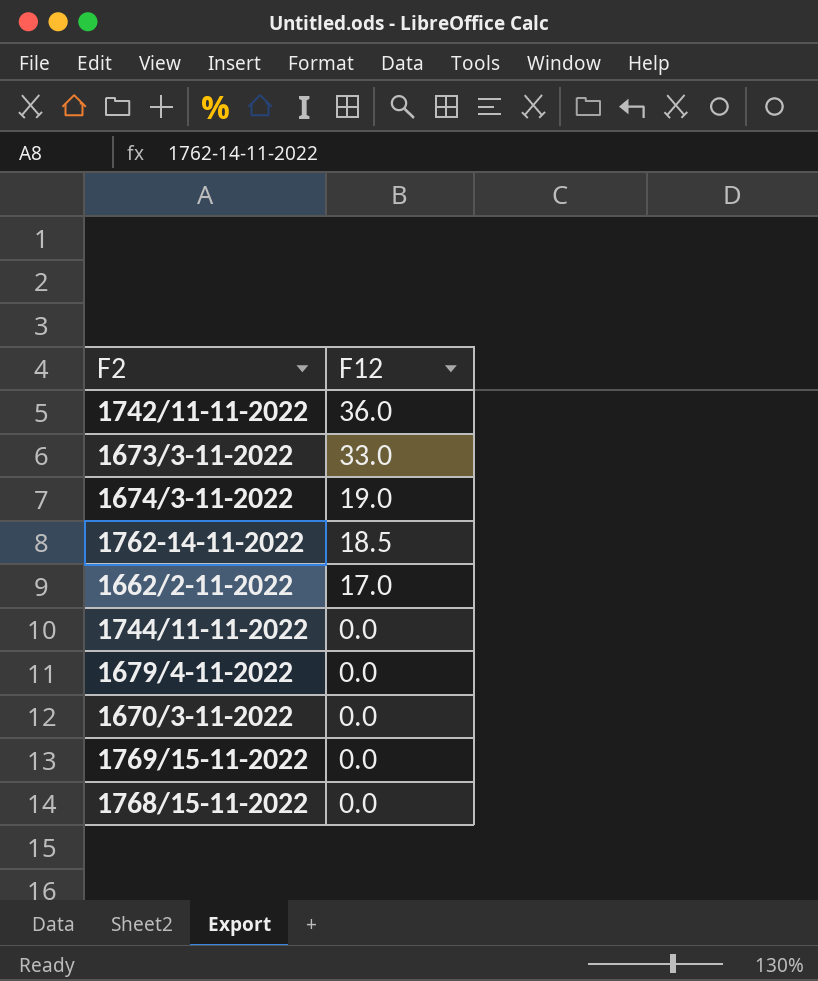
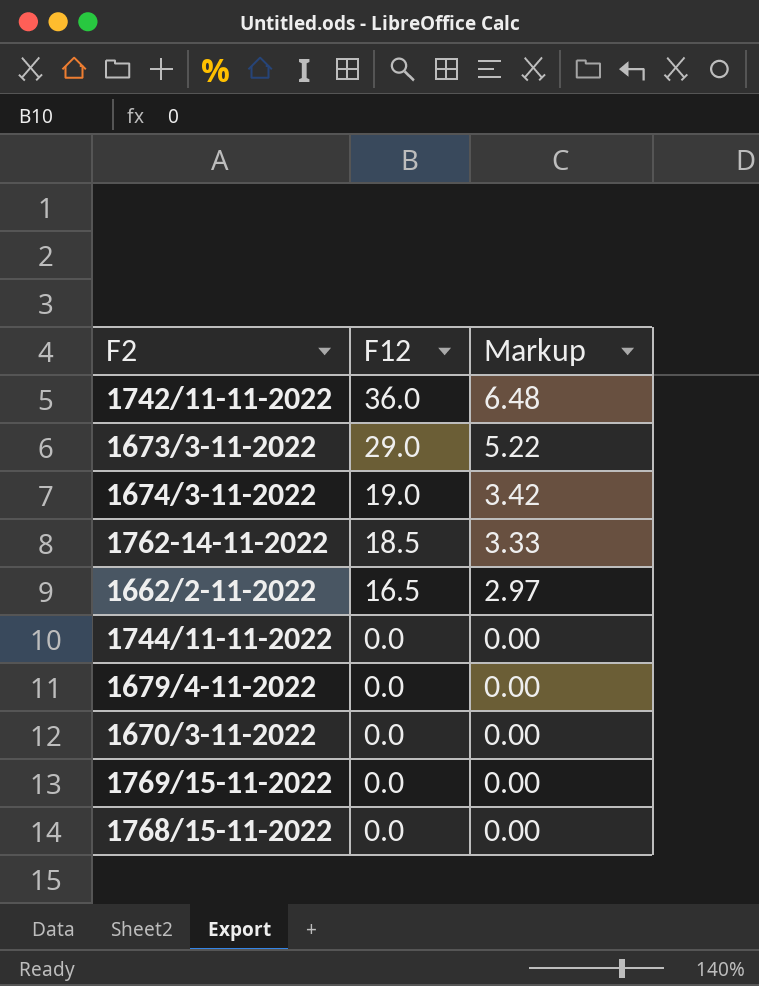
column Markup | formula: none -> [F12] * 0.18
1673/3-11-2022 | F12: 33.0 -> 29.0
1662/2-11-2022 | F12: 17.0 -> 16.5

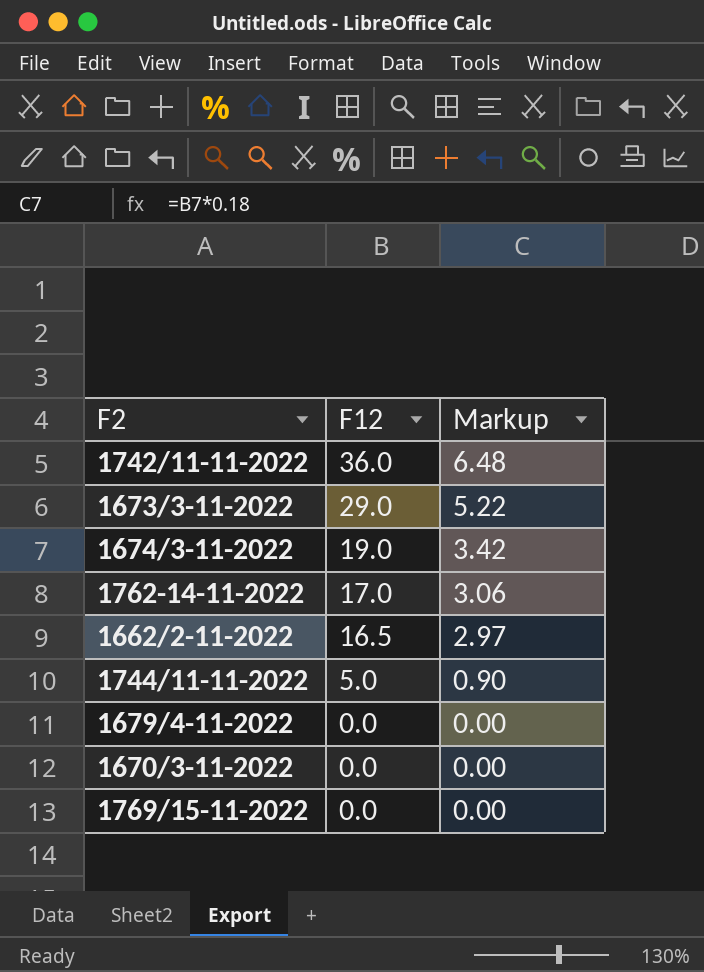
row 1768/15-11-2022: 0.0 | 0.00 -> none
1762-14-11-2022 | F12: 18.5 -> 17.0
1762-14-11-2022 | Markup: 3.33 -> 3.06
1744/11-11-2022 | F12: 0.0 -> 5.0
1744/11-11-2022 | Markup: 0.00 -> 0.90

